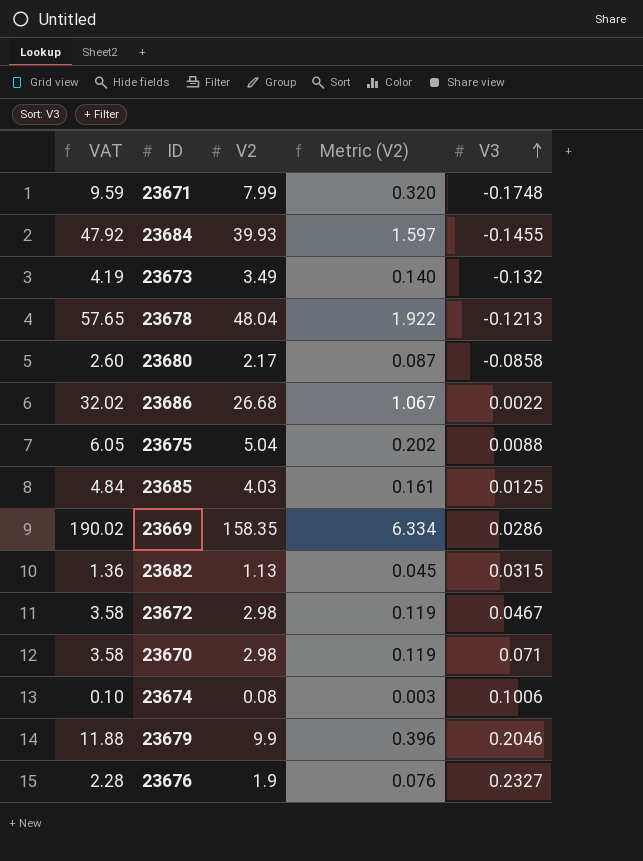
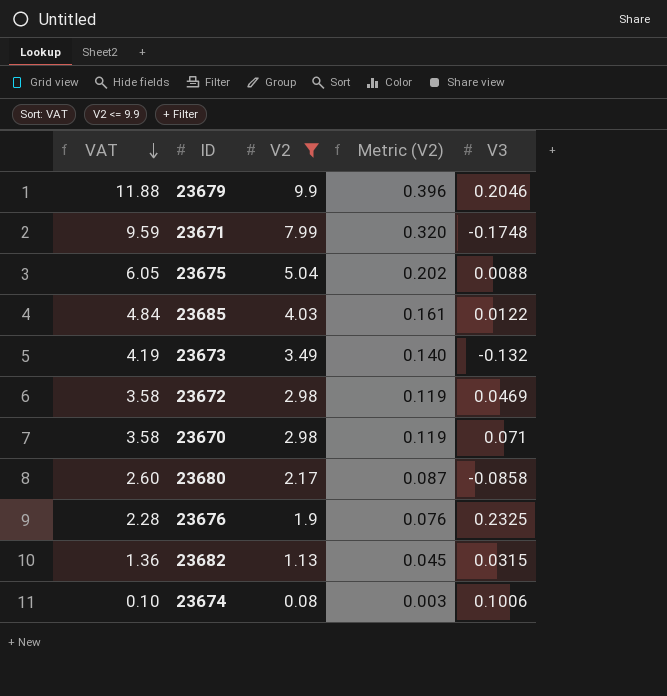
filter: none -> V2 <= 9.9
row order: V3 ascending -> VAT descending
23685 | V3: 0.0125 -> 0.0122
23672 | V3: 0.0467 -> 0.0469
23676 | V3: 0.2327 -> 0.2325

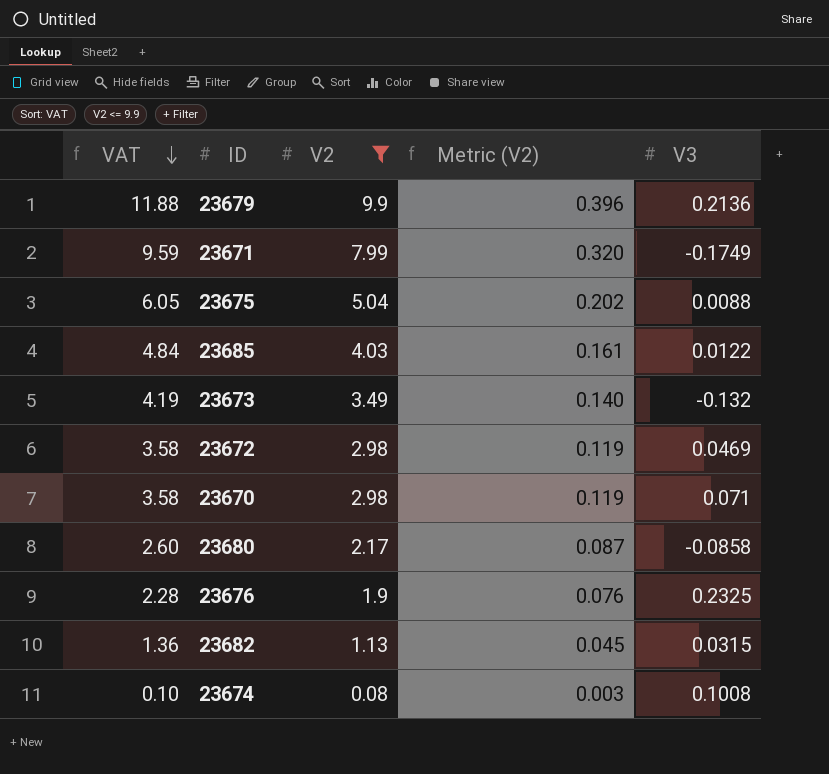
23679 | V3: 0.2046 -> 0.2136
23671 | V3: -0.1748 -> -0.1749
23674 | V3: 0.1006 -> 0.1008

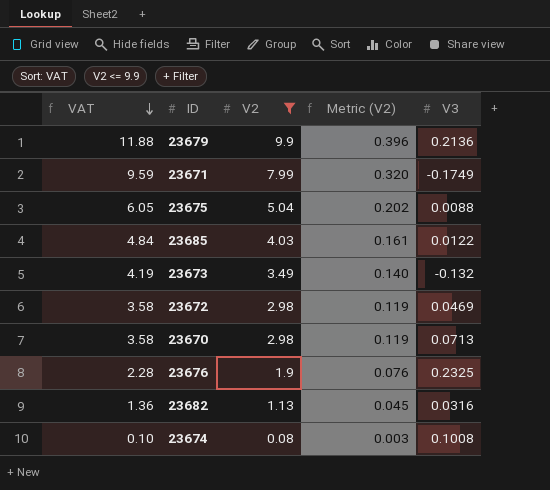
row 23680: 2.60 | 2.17 | 0.087 | -0.0858 -> none
23670 | V3: 0.071 -> 0.0713
23682 | V3: 0.0315 -> 0.0316

